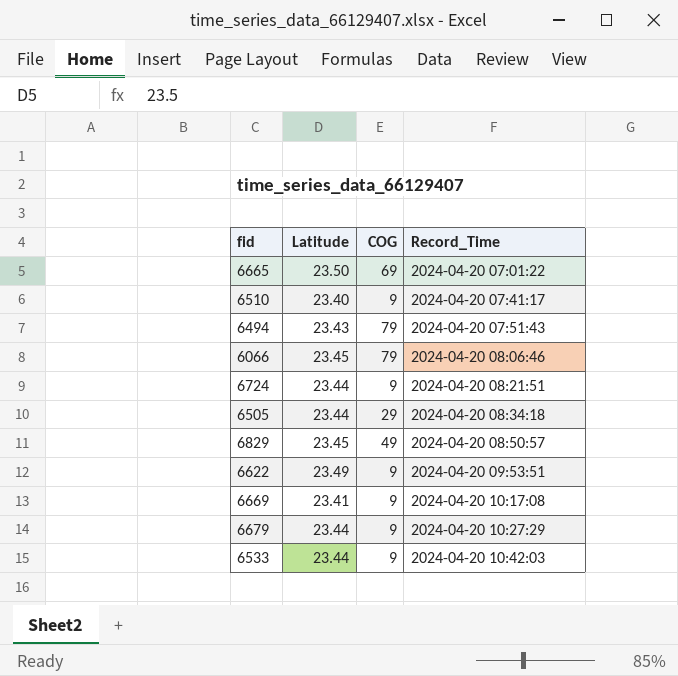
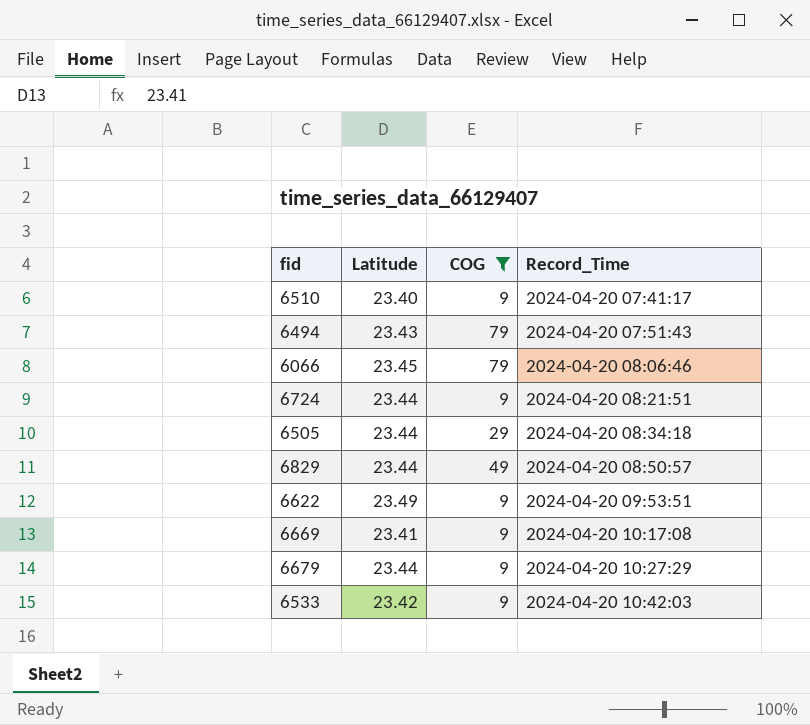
filter: none -> COG != 69
6829 | Latitude: 23.45 -> 23.44
6533 | Latitude: 23.44 -> 23.42

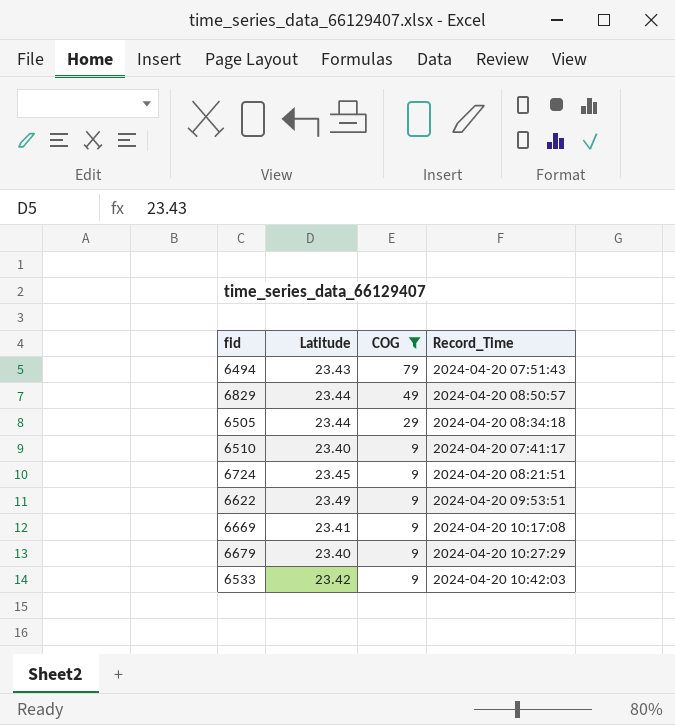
row order: Record_Time ascending -> COG descending
row 6066: 23.45 | 79 | 2024-04-20 08:06:46 -> none
6724 | Latitude: 23.44 -> 23.45
6679 | Latitude: 23.44 -> 23.40

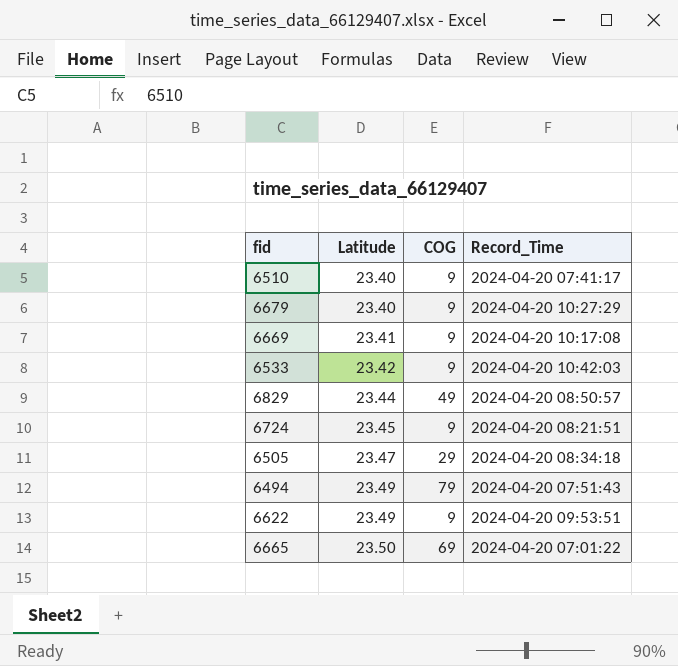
filter: COG != 69 -> none
row order: COG descending -> Latitude ascending
6505 | Latitude: 23.44 -> 23.47
6494 | Latitude: 23.43 -> 23.49

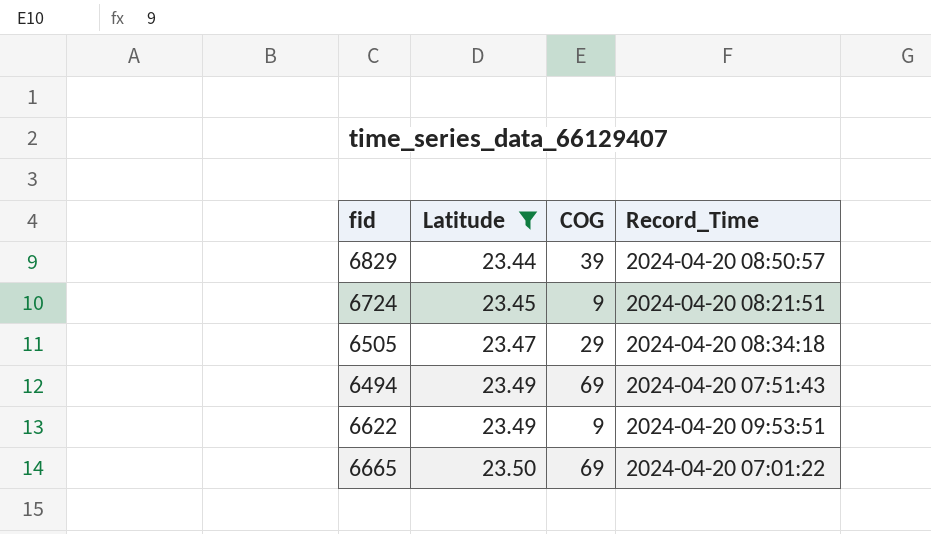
filter: none -> Latitude >= 23.44
6829 | COG: 49 -> 39
6494 | COG: 79 -> 69

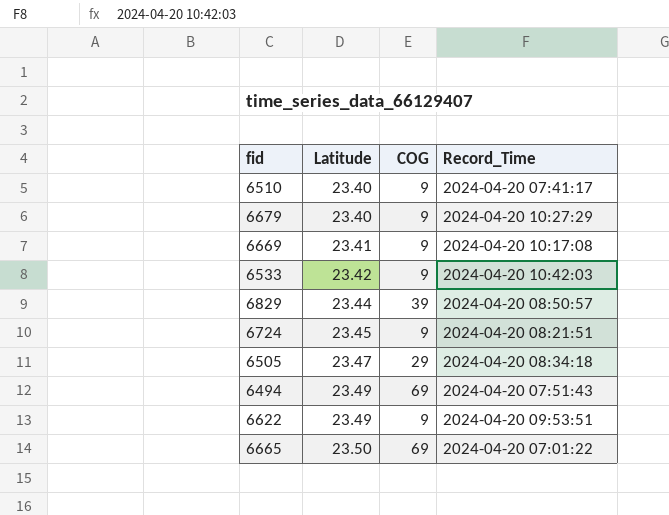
filter: Latitude >= 23.44 -> none

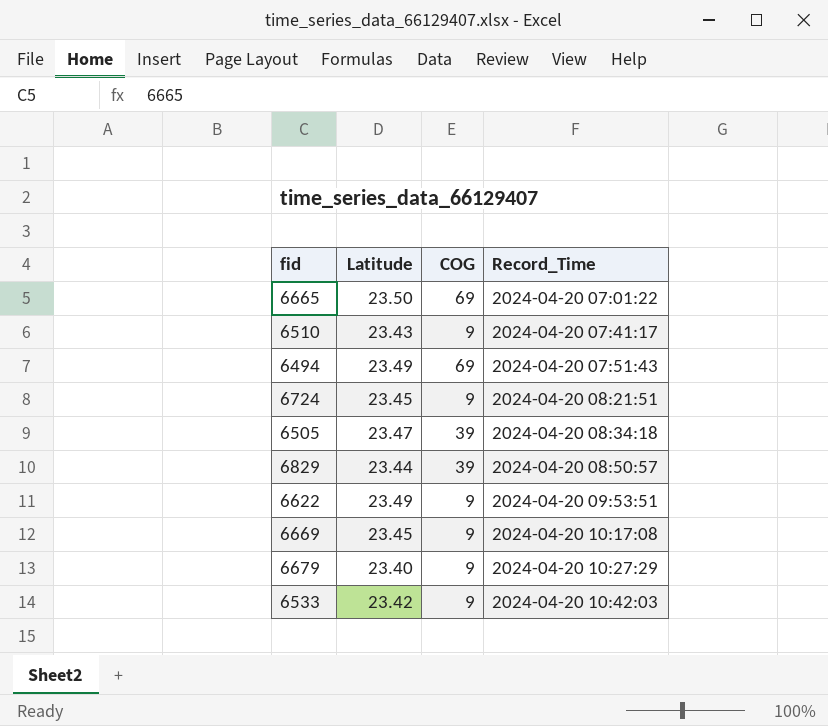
row order: Latitude ascending -> Record_Time ascending
6510 | Latitude: 23.40 -> 23.43
6505 | COG: 29 -> 39
6669 | Latitude: 23.41 -> 23.45

